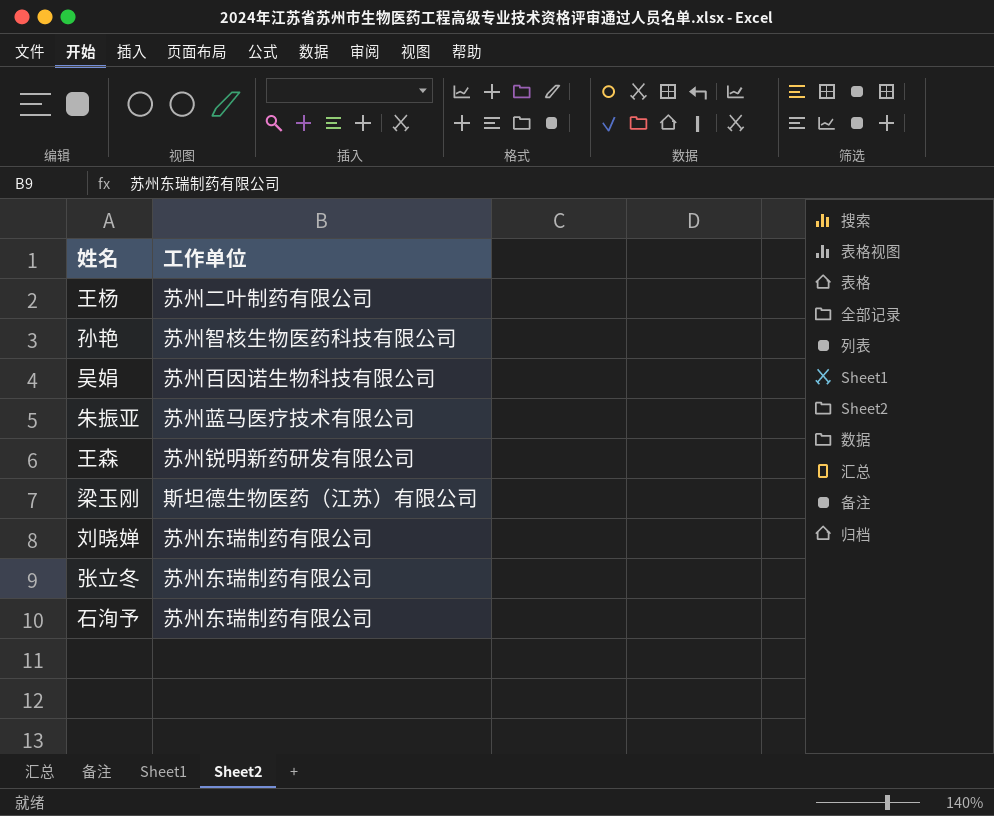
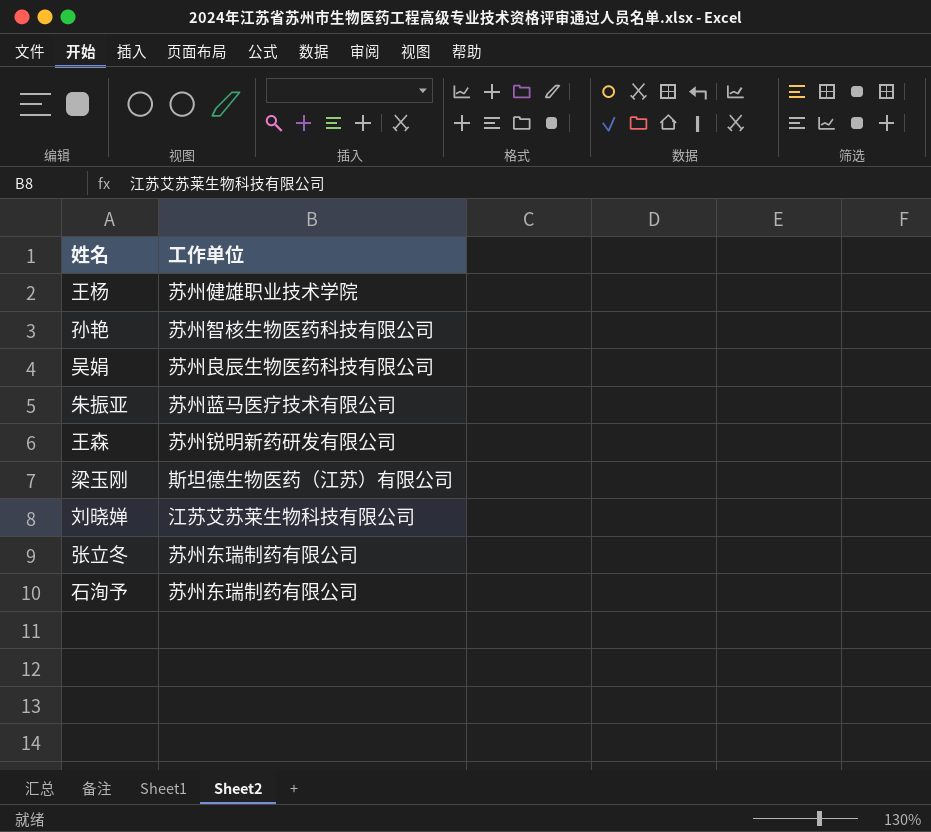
王杨 | 工作单位: 苏州二叶制药有限公司 -> 苏州健雄职业技术学院
吴娟 | 工作单位: 苏州百因诺生物科技有限公司 -> 苏州良辰生物医药科技有限公司
刘晓婵 | 工作单位: 苏州东瑞制药有限公司 -> 江苏艾苏莱生物科技有限公司

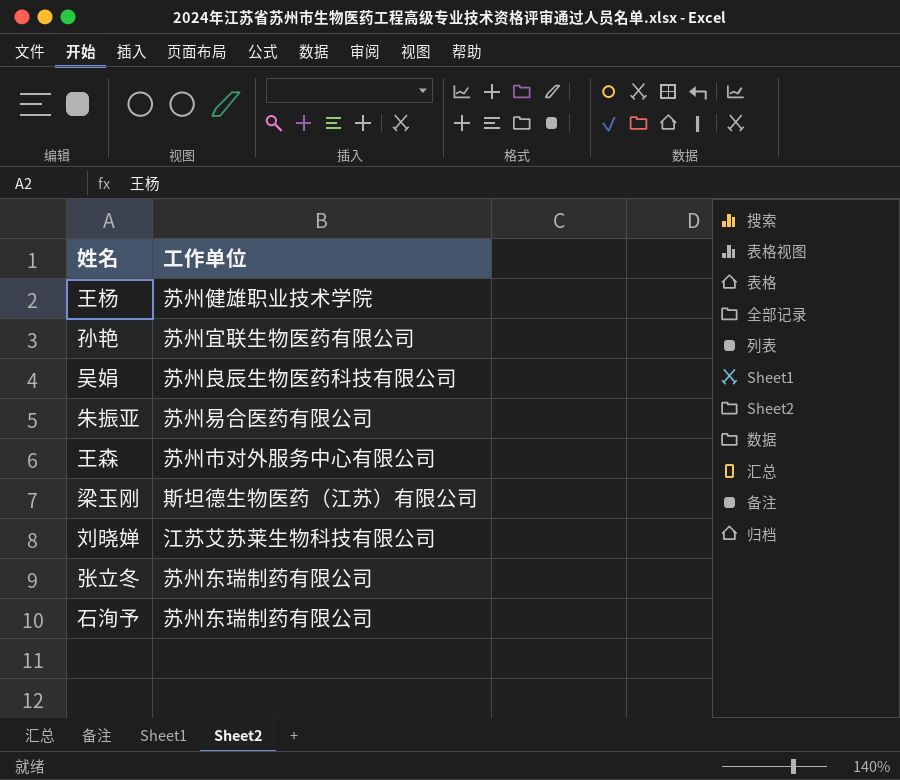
孙艳 | 工作单位: 苏州智核生物医药科技有限公司 -> 苏州宜联生物医药有限公司
朱振亚 | 工作单位: 苏州蓝马医疗技术有限公司 -> 苏州易合医药有限公司
王森 | 工作单位: 苏州锐明新药研发有限公司 -> 苏州市对外服务中心有限公司

